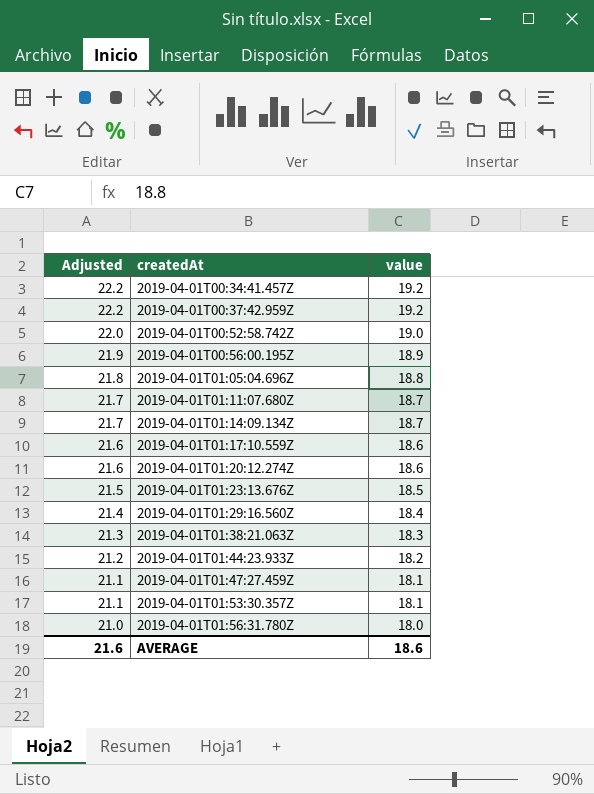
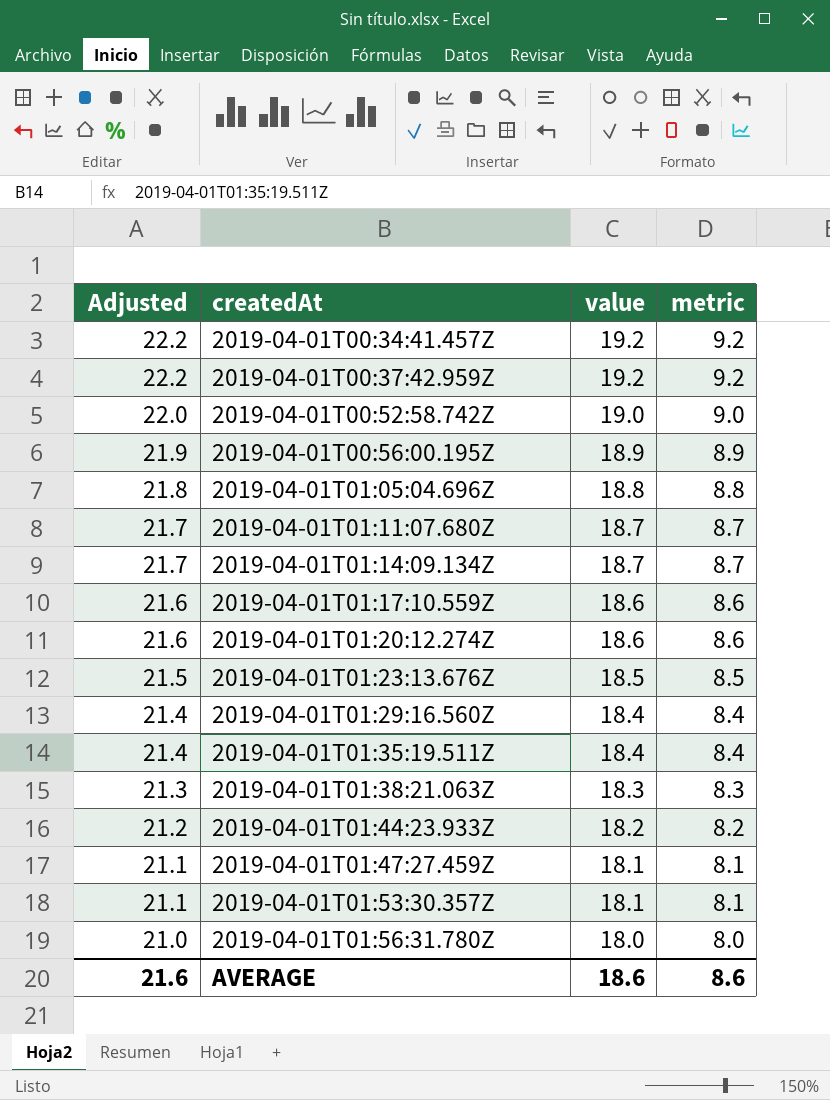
column metric | formula: none -> [value] - 10
row 2019-04-01T01:35:19.511Z: none -> 21.4 | 18.4 | 8.4

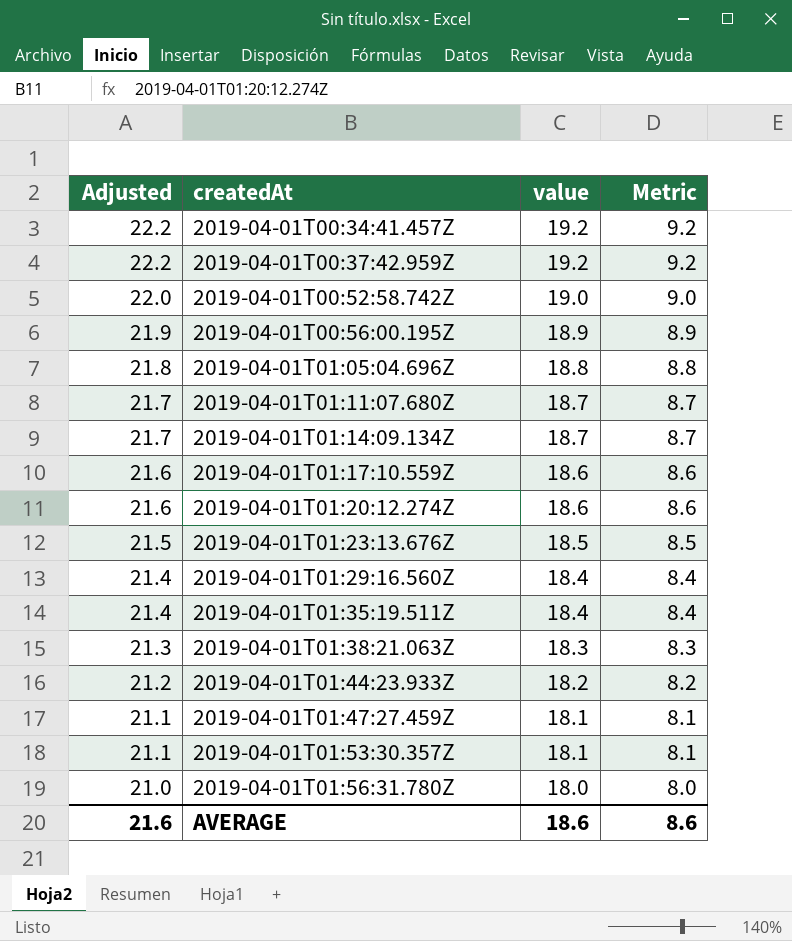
column name: metric -> Metric

